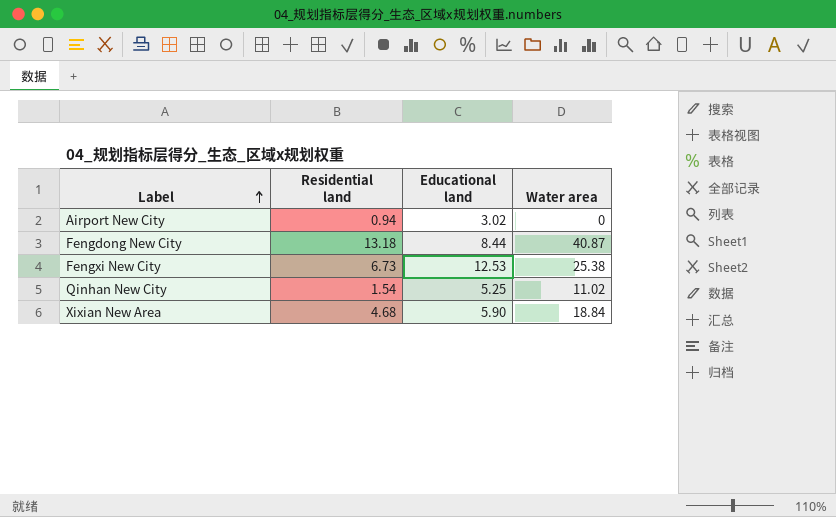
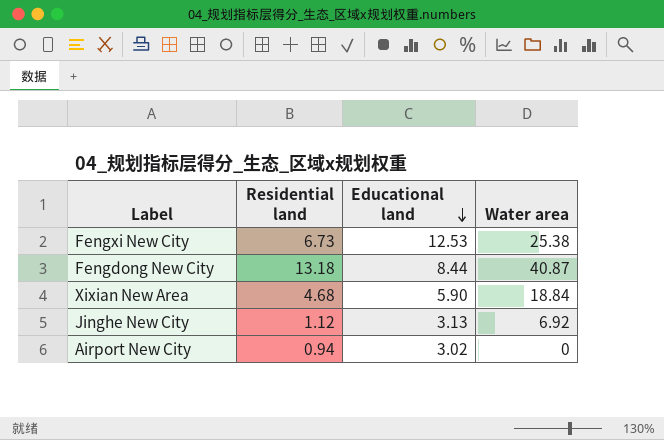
row order: Label ascending -> Educational land descending
row Qinhan New City: 1.54 | 5.25 | 11.02 -> none
row Jinghe New City: none -> 1.12 | 3.13 | 6.92

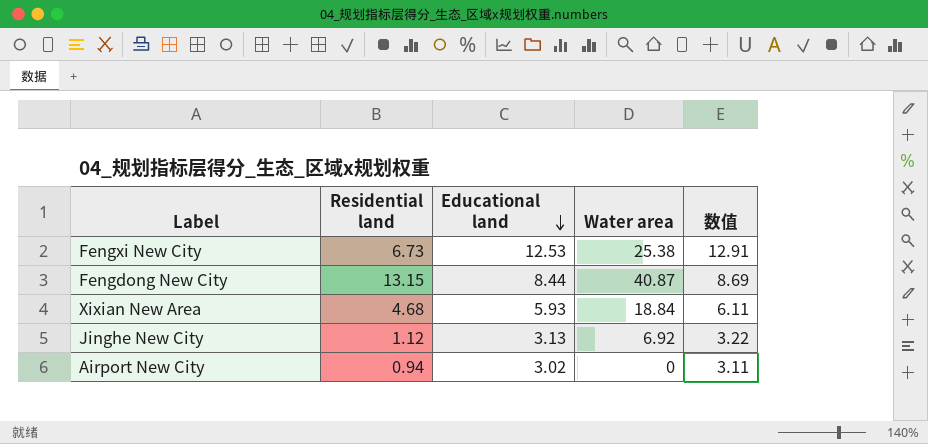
column 数值 | formula: none -> [Educational land] * 1.03
Fengdong New City | Residential land: 13.18 -> 13.15
Xixian New Area | Educational land: 5.90 -> 5.93

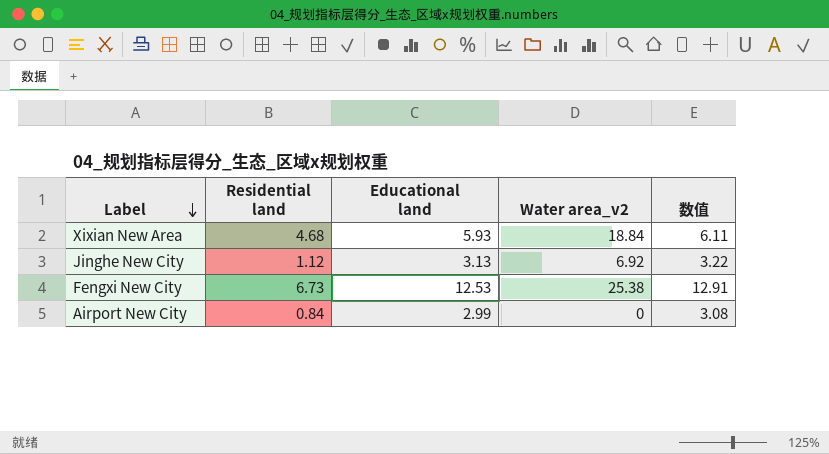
row order: Educational land descending -> Label descending
column name: Water area -> Water area_v2
row Fengdong New City: 13.15 | 8.44 | 40.87 | 8.69 -> none
Airport New City | Residential land: 0.94 -> 0.84
Airport New City | Educational land: 3.02 -> 2.99
Airport New City | 数值: 3.11 -> 3.08

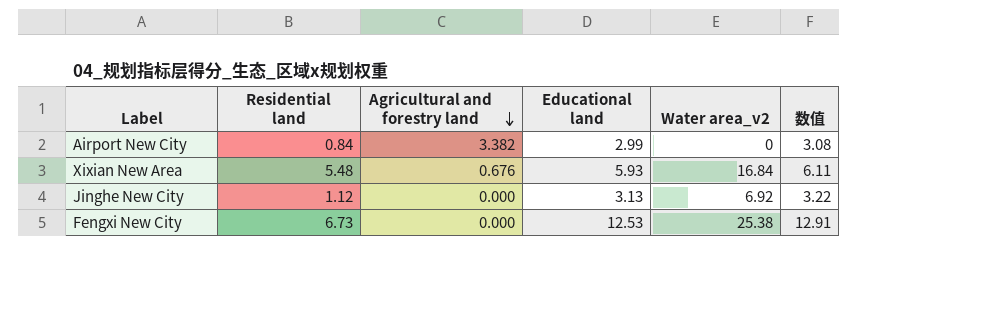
row order: Label descending -> Agricultural and forestry land descending
column Agricultural and forestry land | position: none -> 3
Xixian New Area | Residential land: 4.68 -> 5.48
Xixian New Area | Water area_v2: 18.84 -> 16.84

